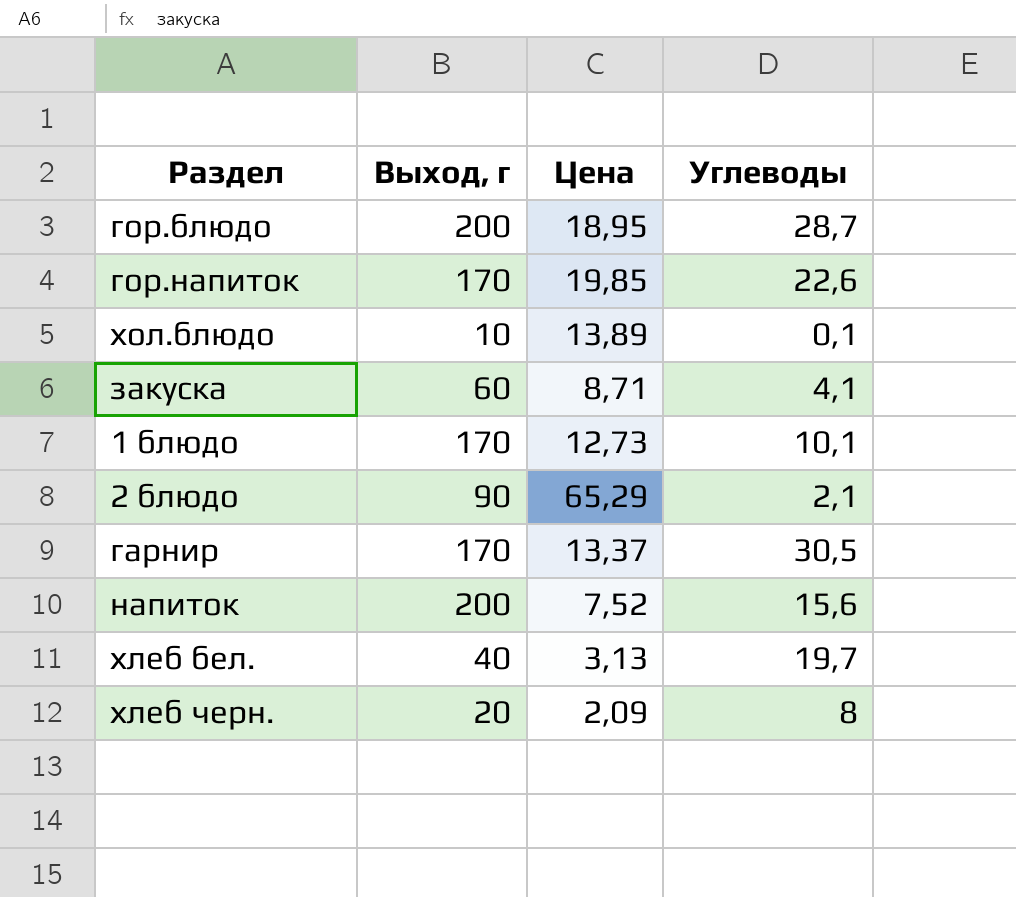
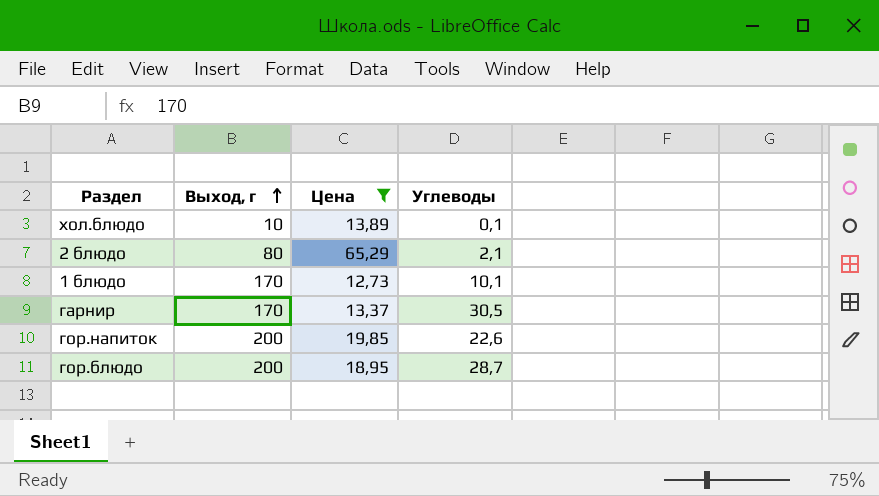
filter: none -> Цена >= 12,73
row order: none -> Выход, г ascending
2 блюдо | Выход, г: 90 -> 80
гор.напиток | Выход, г: 170 -> 200

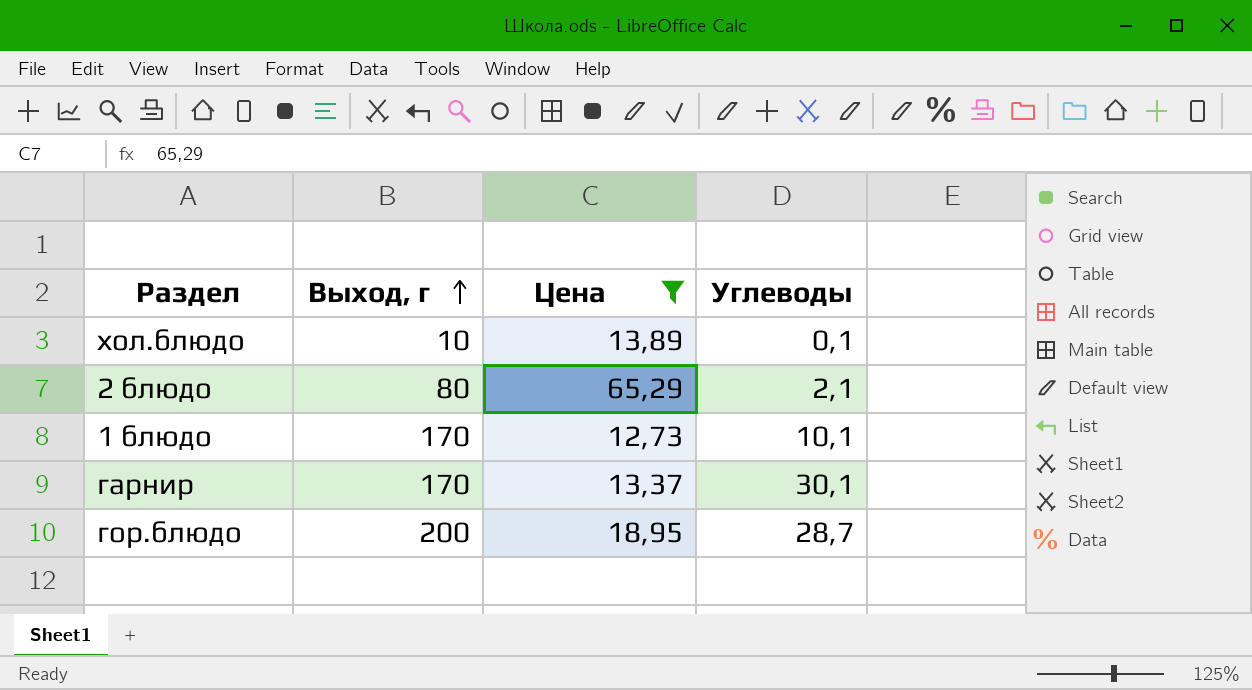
row гор.напиток: 200 | 19,85 | 22,6 -> none
гарнир | Углеводы: 30,5 -> 30,1

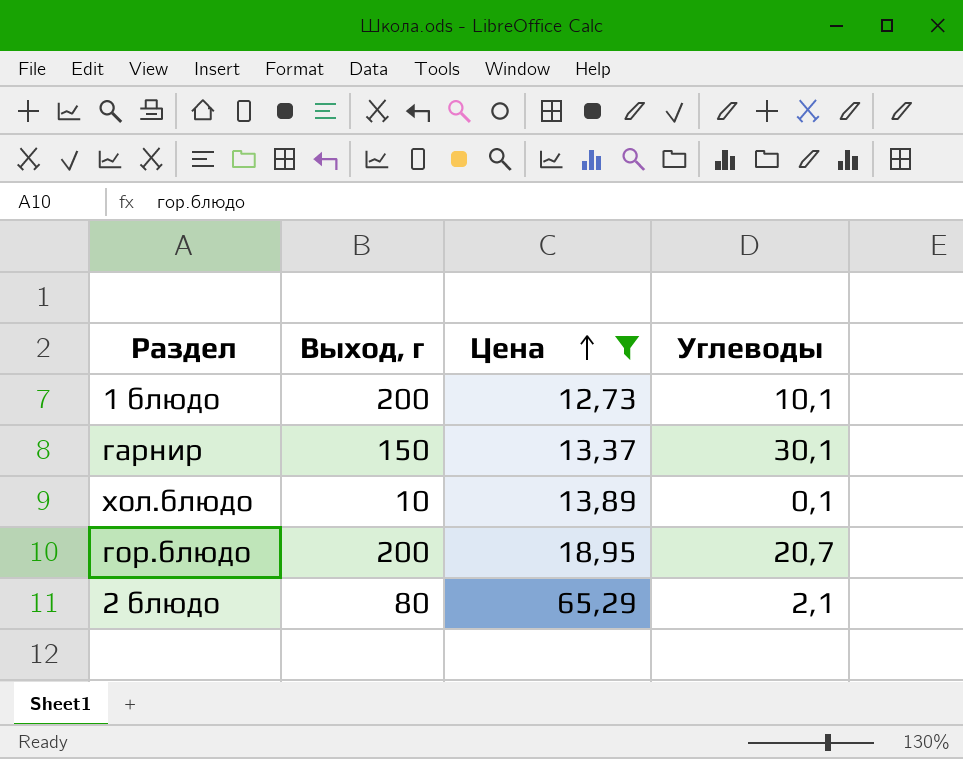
row order: Выход, г ascending -> Цена ascending
1 блюдо | Выход, г: 170 -> 200
гарнир | Выход, г: 170 -> 150
гор.блюдо | Углеводы: 28,7 -> 20,7

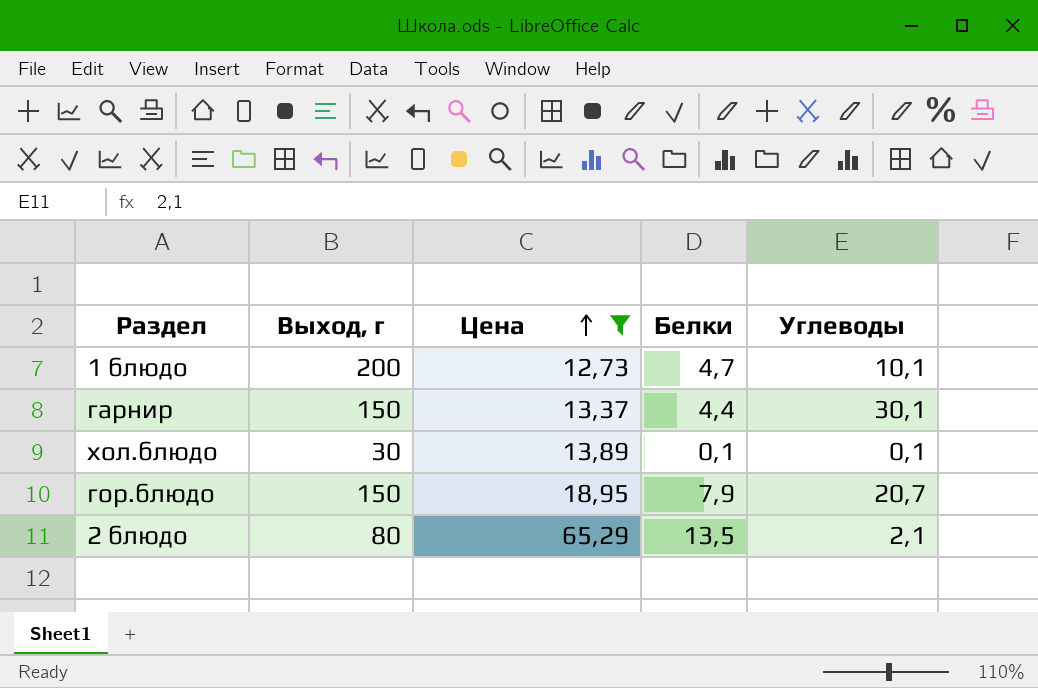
column Белки | position: none -> 4
хол.блюдо | Выход, г: 10 -> 30
гор.блюдо | Выход, г: 200 -> 150

